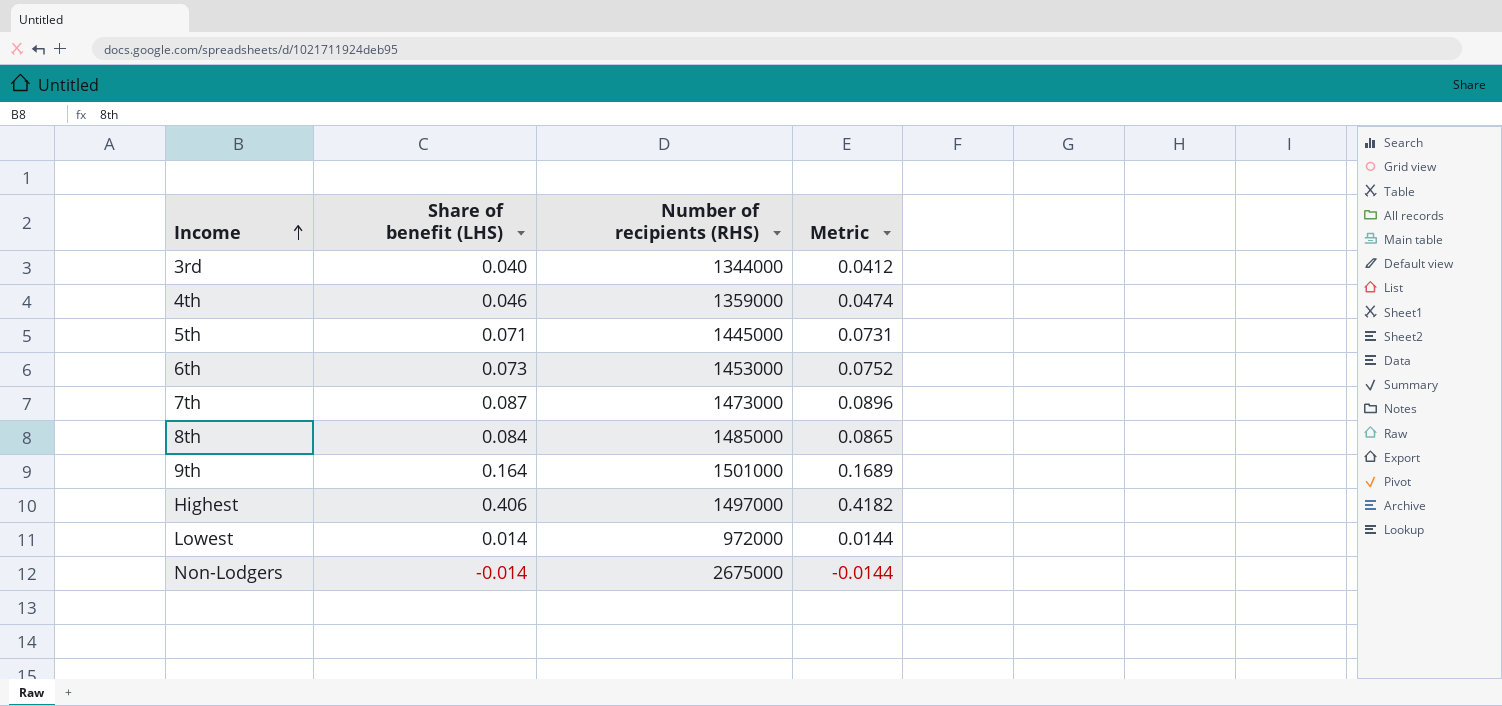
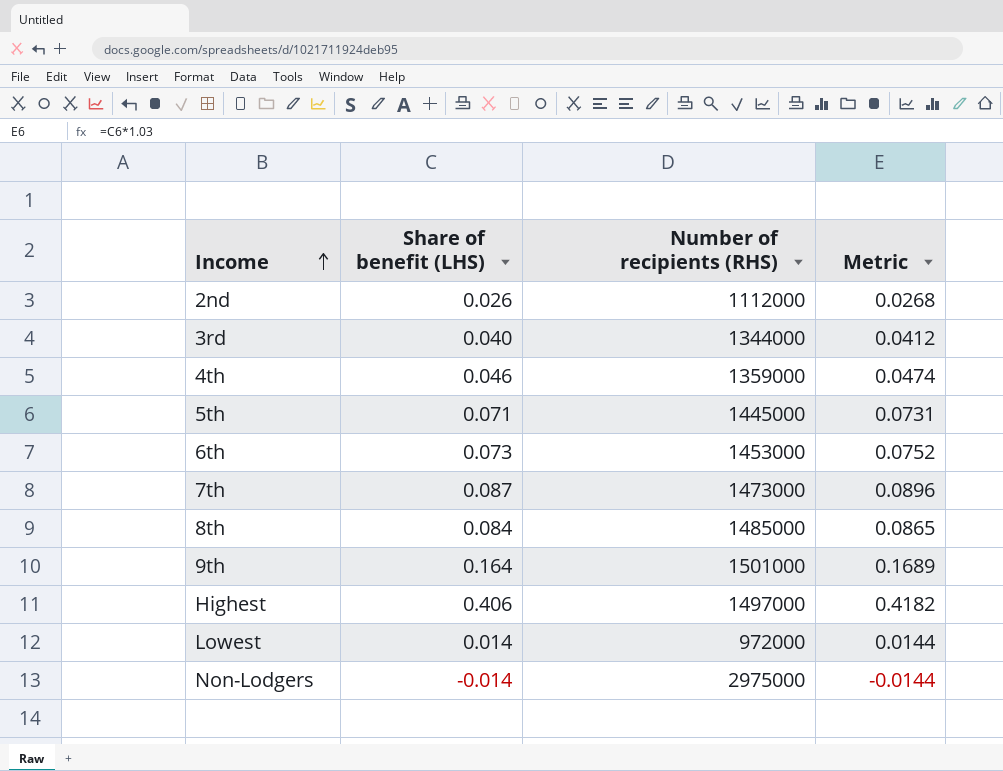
row 2nd: none -> 0.026 | 1112000 | 0.0268
Non-Lodgers | Number of recipients (RHS): 2675000 -> 2975000

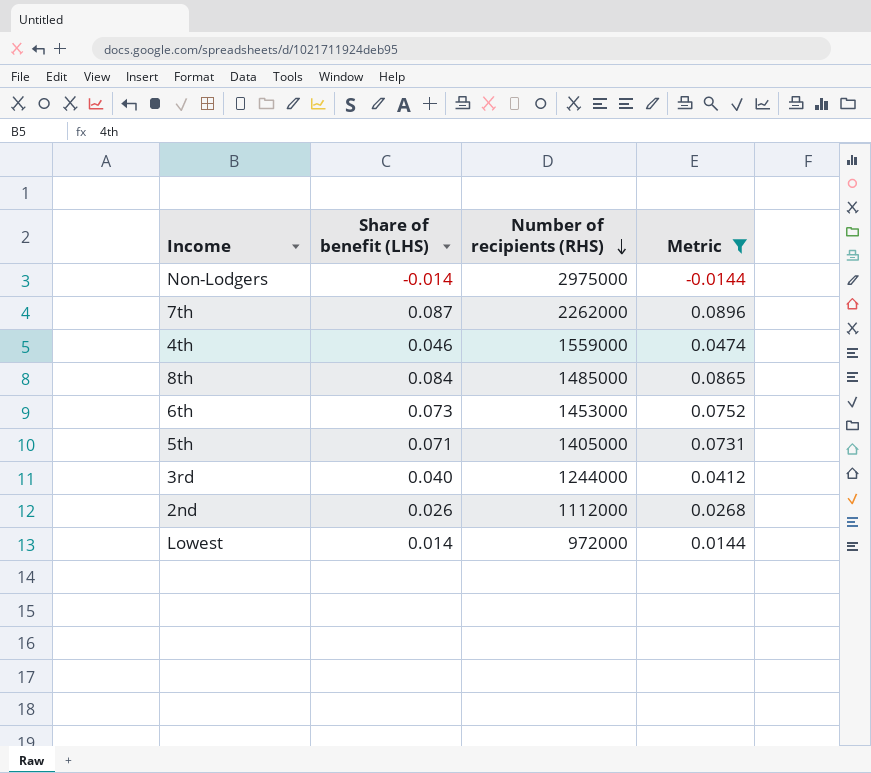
filter: none -> Metric <= 0.0896
row order: Income ascending -> Number of recipients (RHS) descending
7th | Number of recipients (RHS): 1473000 -> 2262000
4th | Number of recipients (RHS): 1359000 -> 1559000
5th | Number of recipients (RHS): 1445000 -> 1405000
3rd | Number of recipients (RHS): 1344000 -> 1244000

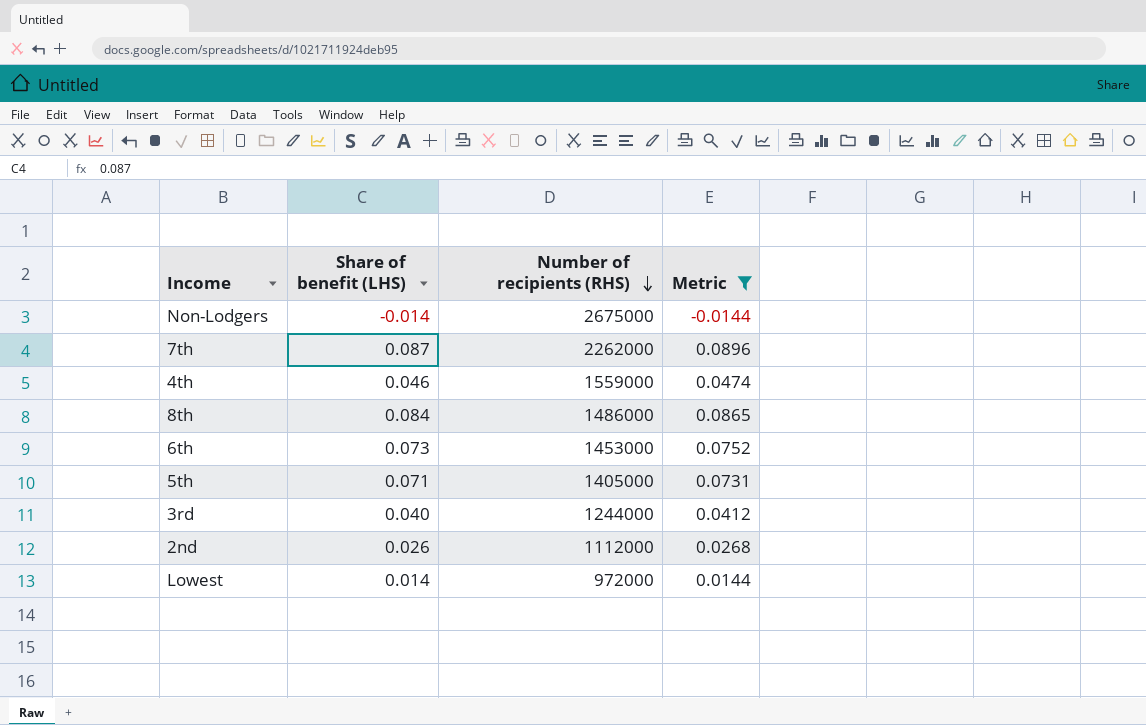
Non-Lodgers | Number of recipients (RHS): 2975000 -> 2675000
8th | Number of recipients (RHS): 1485000 -> 1486000

